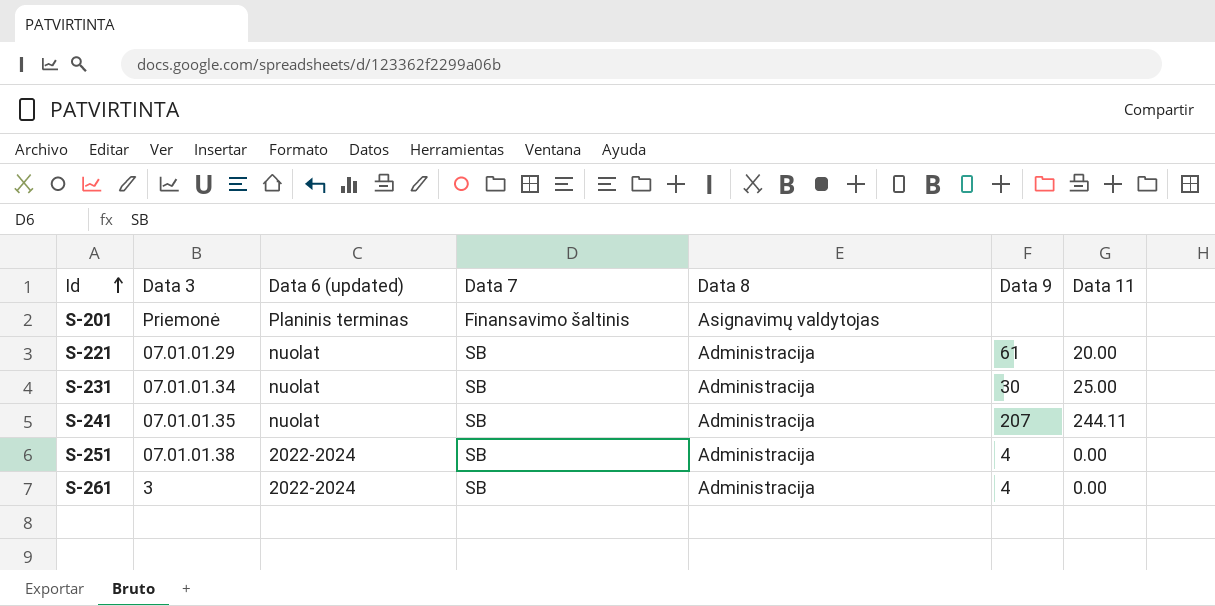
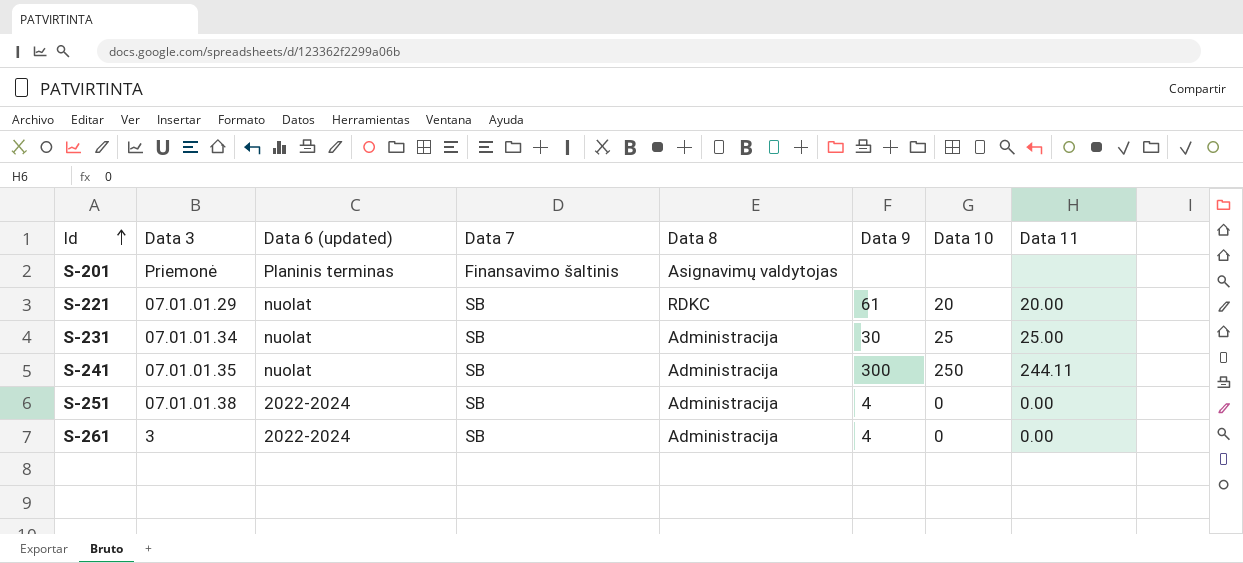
column Data 10 | position: none -> 7
S-221 | Data 8: Administracija -> RDKC
S-241 | Data 9: 207 -> 300

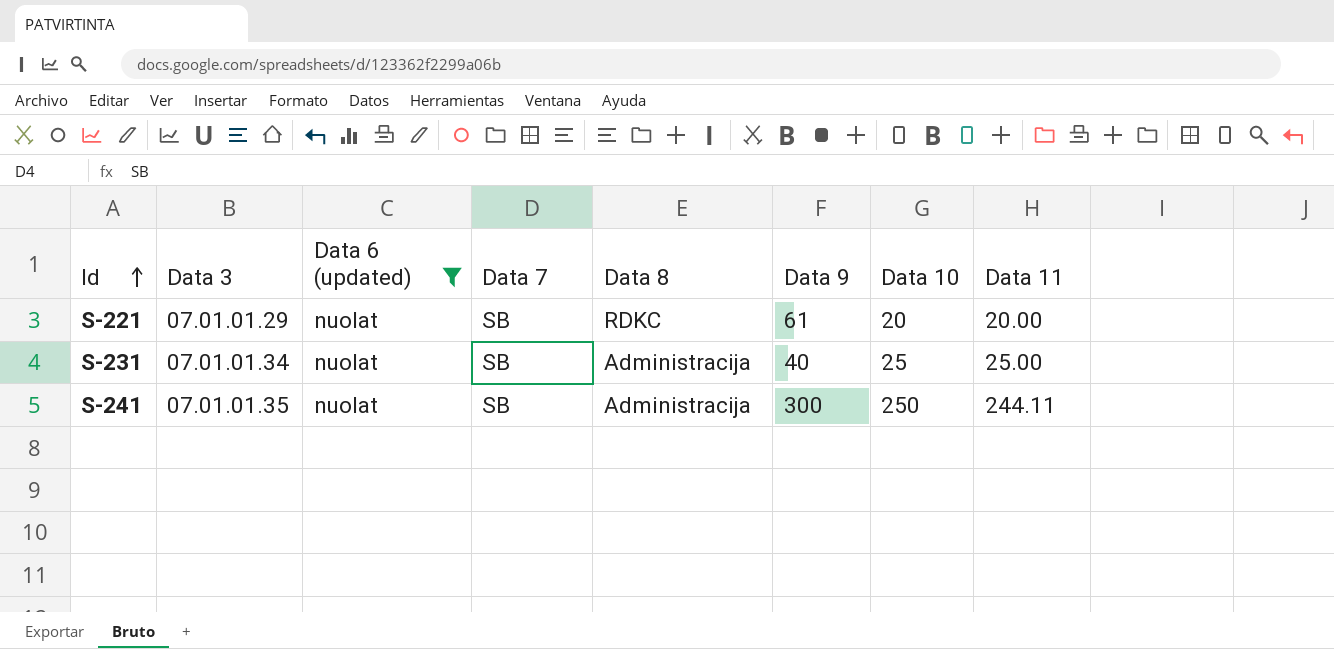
filter: none -> Data 6 (updated) = nuolat
S-231 | Data 9: 30 -> 40

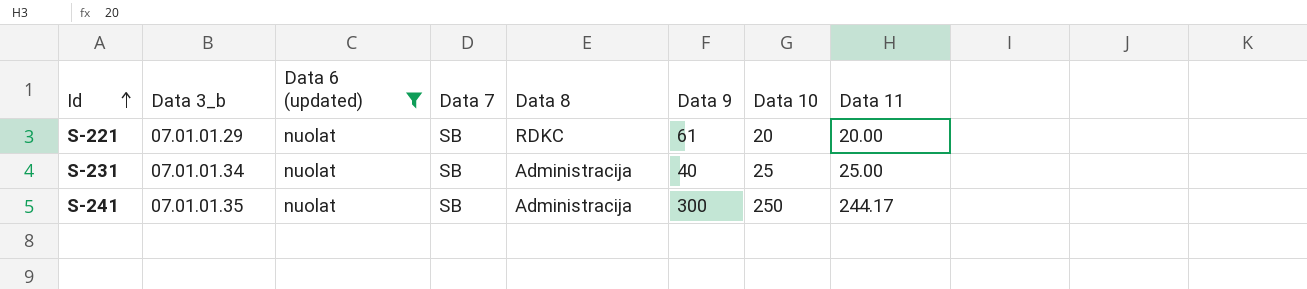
column name: Data 3 -> Data 3_b
S-241 | Data 11: 244.11 -> 244.17

